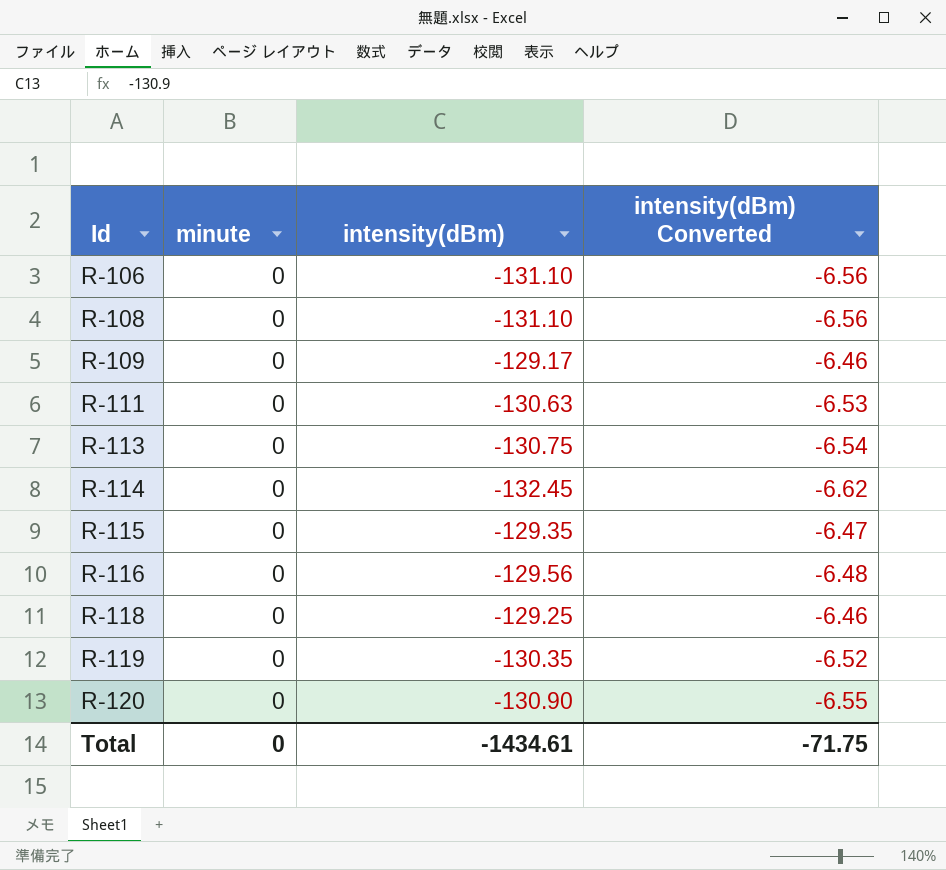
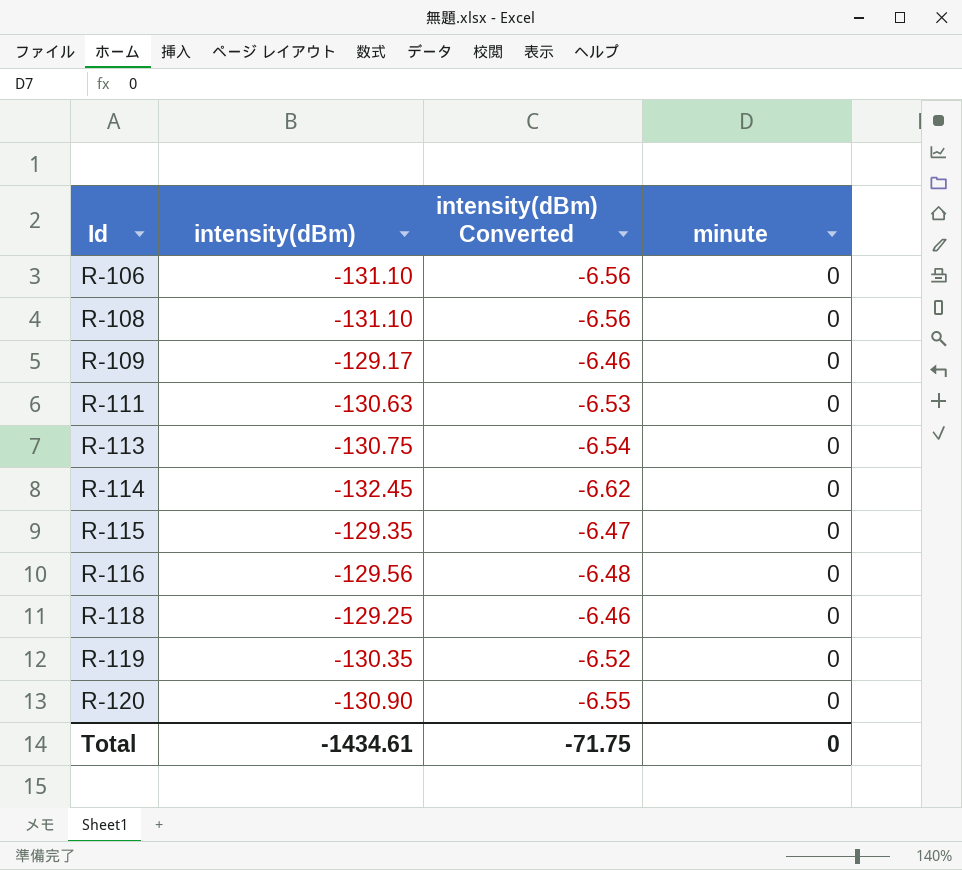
column minute | position: 2 -> 4

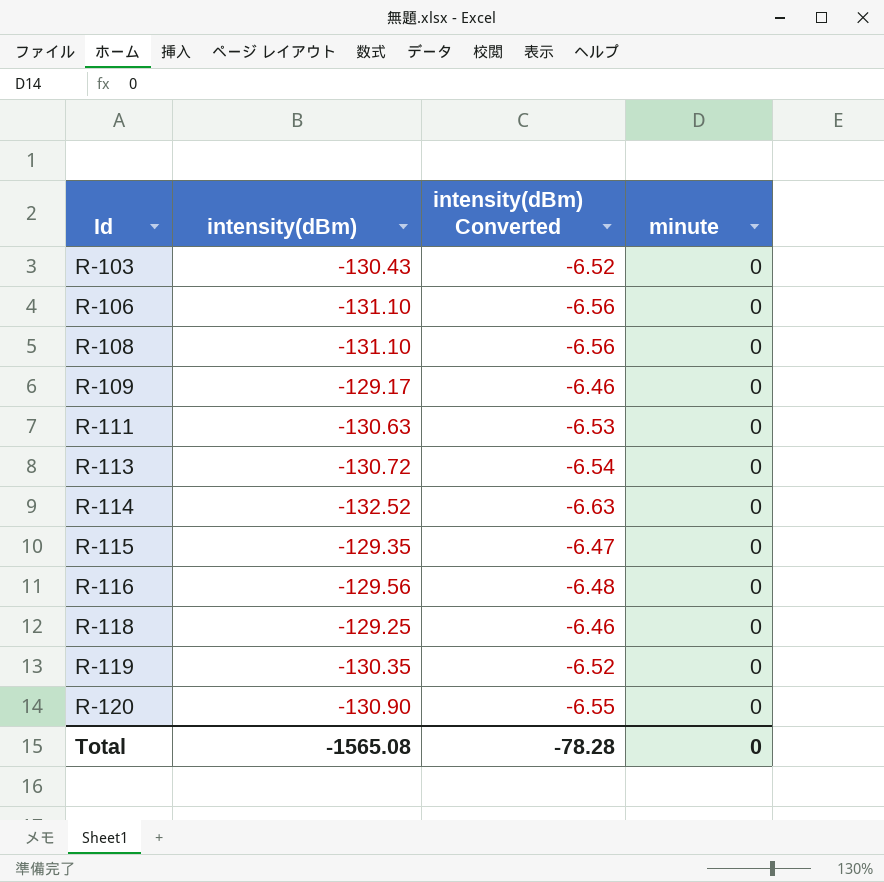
row R-103: none -> -130.43 | -6.52 | 0
R-113 | intensity(dBm): -130.75 -> -130.72
R-114 | intensity(dBm): -132.45 -> -132.52
R-114 | intensity(dBm) Converted: -6.62 -> -6.63
Total | intensity(dBm): -1434.61 -> -1565.08
Total | intensity(dBm) Converted: -71.75 -> -78.28

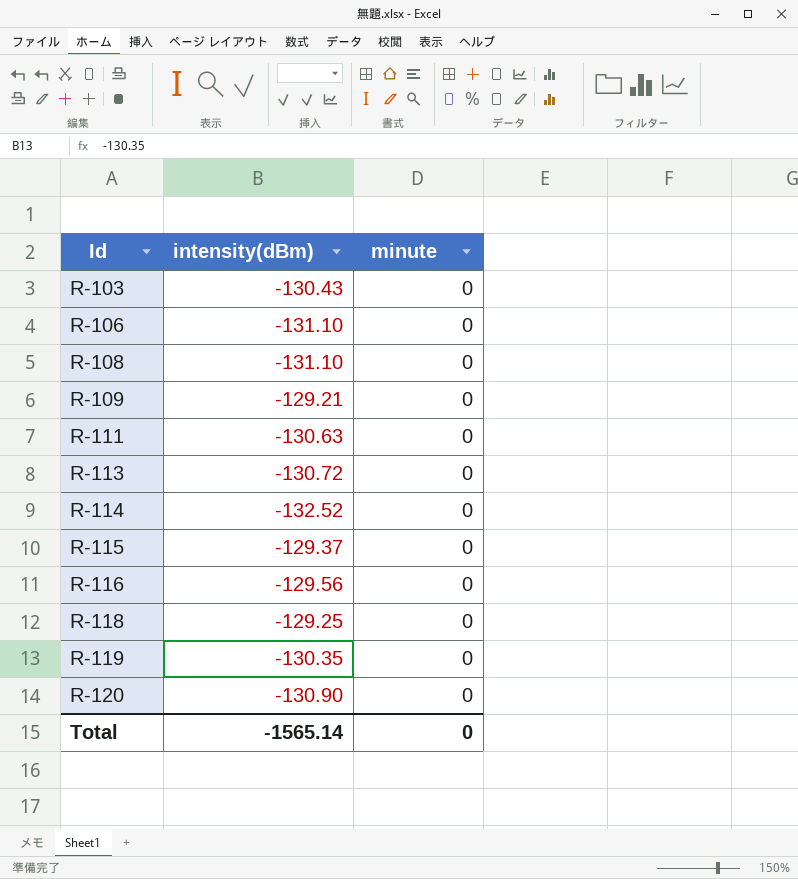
column intensity(dBm) Converted | formula: [intensity(dBm)] * 0.05 -> none
R-109 | intensity(dBm): -129.17 -> -129.21
R-115 | intensity(dBm): -129.35 -> -129.37
Total | intensity(dBm): -1565.08 -> -1565.14

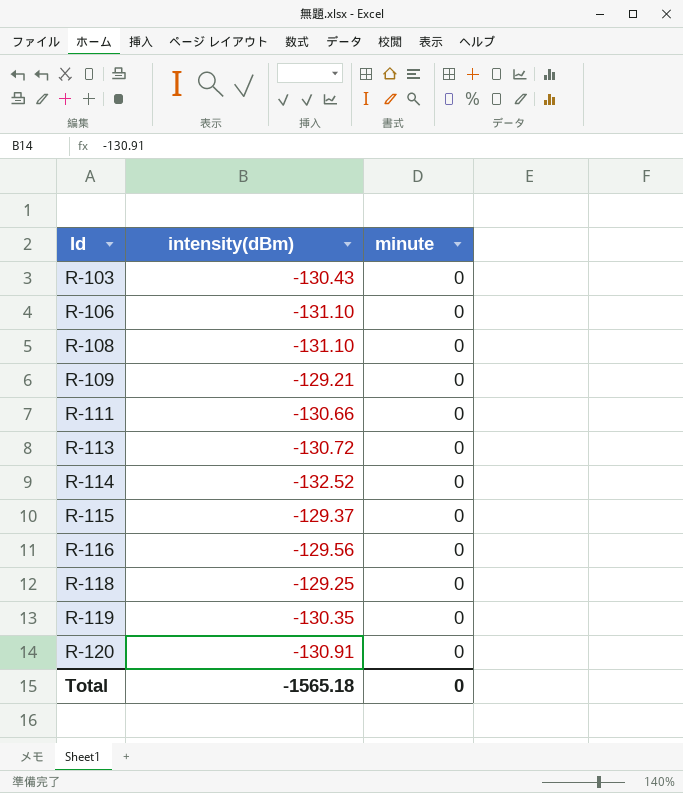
R-111 | intensity(dBm): -130.63 -> -130.66
R-120 | intensity(dBm): -130.90 -> -130.91
Total | intensity(dBm): -1565.14 -> -1565.18

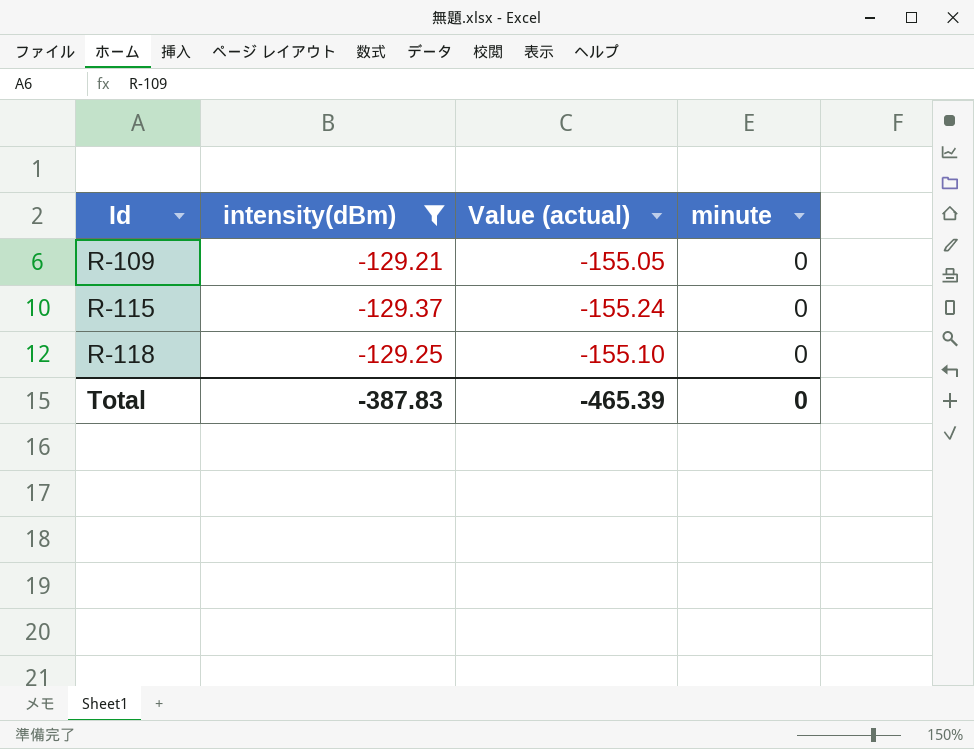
filter: none -> intensity(dBm) >= -129.37
column Value (actual) | formula: none -> [intensity(dBm)] * 1.2
Total | intensity(dBm): -1565.18 -> -387.83

